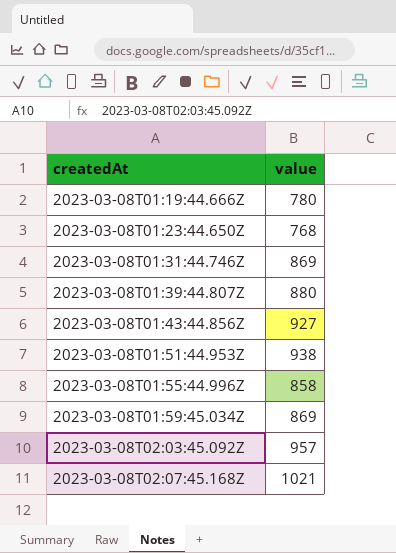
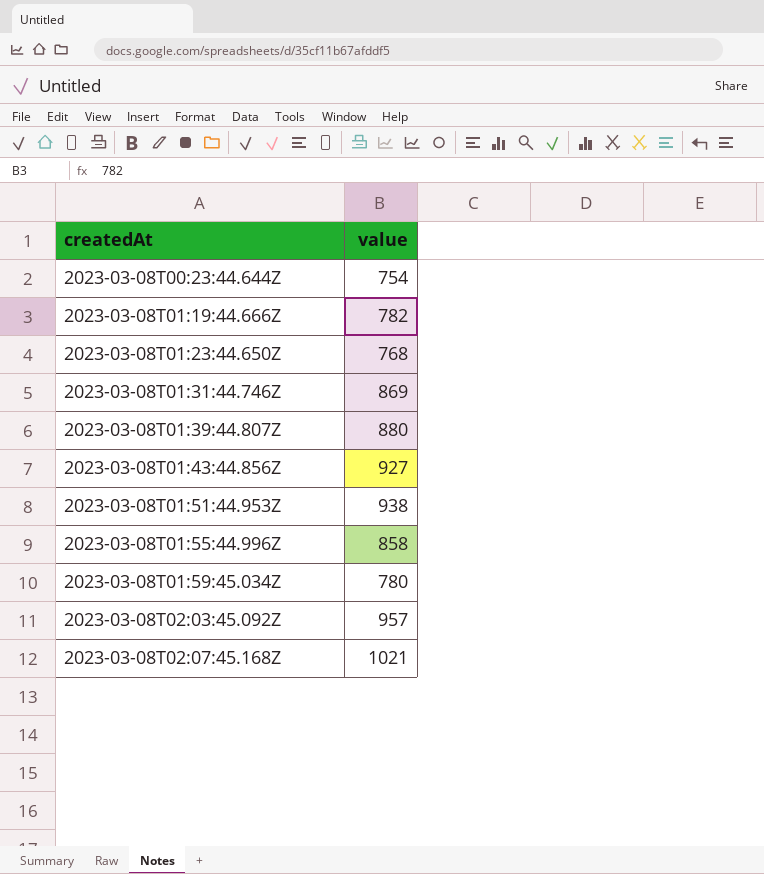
row 2023-03-08T00:23:44.644Z: none -> 754
2023-03-08T01:19:44.666Z | value: 780 -> 782
2023-03-08T01:59:45.034Z | value: 869 -> 780

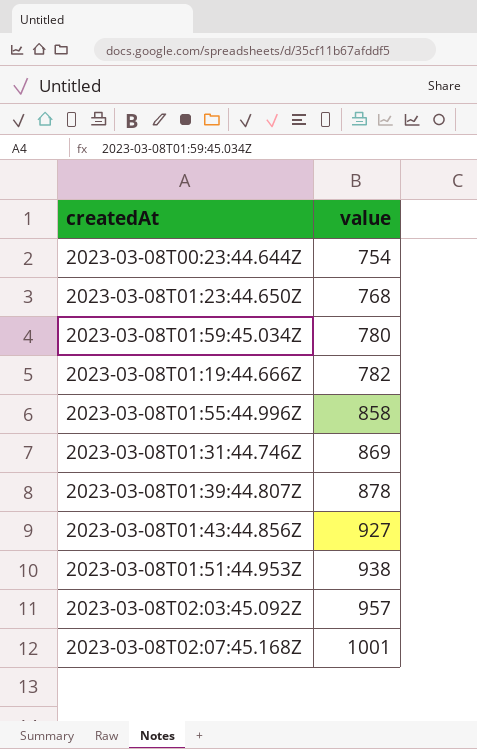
row order: createdAt ascending -> value ascending
2023-03-08T01:39:44.807Z | value: 880 -> 878
2023-03-08T02:07:45.168Z | value: 1021 -> 1001

